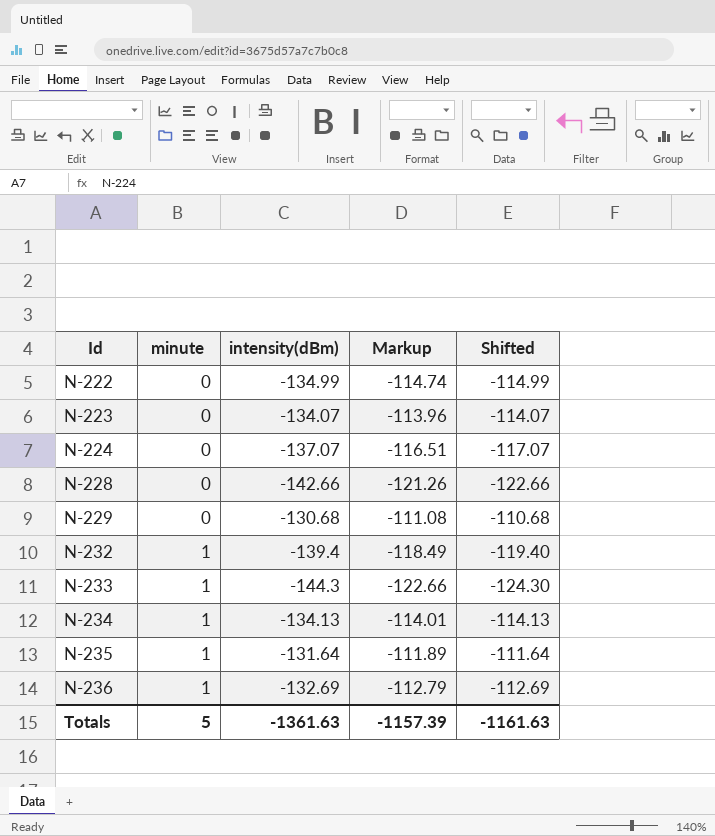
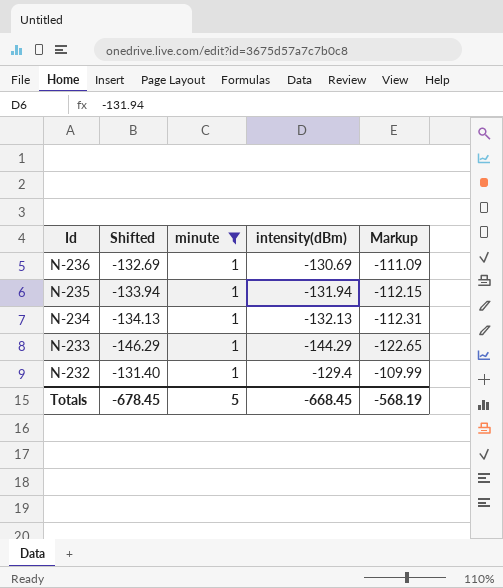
filter: none -> minute = 1
row order: Id ascending -> Id descending
column Shifted | formula: [intensity(dBm)] + 20 -> [intensity(dBm)] - 2
column Shifted | position: 5 -> 2
N-236 | intensity(dBm): -132.69 -> -130.69
N-236 | Markup: -112.79 -> -111.09
N-235 | intensity(dBm): -131.64 -> -131.94
N-235 | Markup: -111.89 -> -112.15
N-234 | intensity(dBm): -134.13 -> -132.13
N-234 | Markup: -114.01 -> -112.31
N-233 | intensity(dBm): -144.3 -> -144.29
N-233 | Markup: -122.66 -> -122.65
N-232 | intensity(dBm): -139.4 -> -129.4
N-232 | Markup: -118.49 -> -109.99
Totals | Shifted: -1161.63 -> -678.45
Totals | intensity(dBm): -1361.63 -> -668.45
Totals | Markup: -1157.39 -> -568.19

